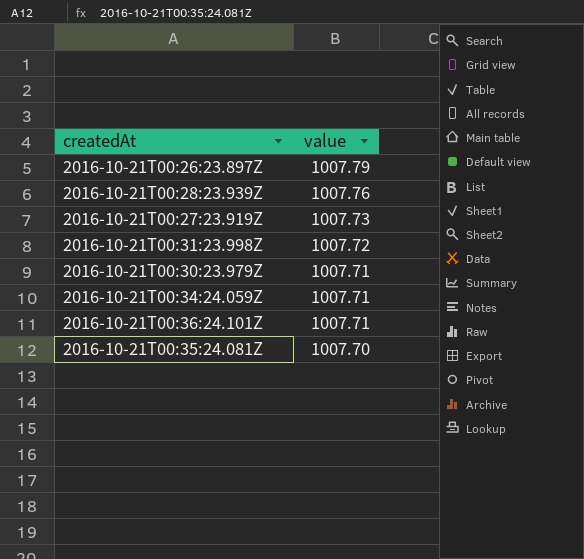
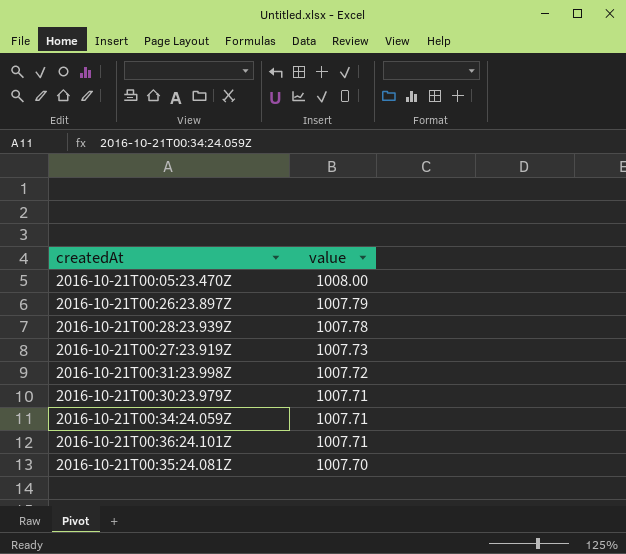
row 2016-10-21T00:05:23.470Z: none -> 1008.00
2016-10-21T00:28:23.939Z | value: 1007.76 -> 1007.78

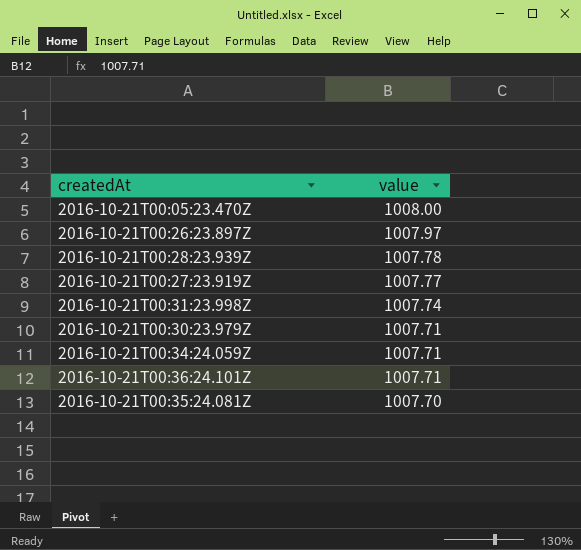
2016-10-21T00:26:23.897Z | value: 1007.79 -> 1007.97
2016-10-21T00:27:23.919Z | value: 1007.73 -> 1007.77
2016-10-21T00:31:23.998Z | value: 1007.72 -> 1007.74

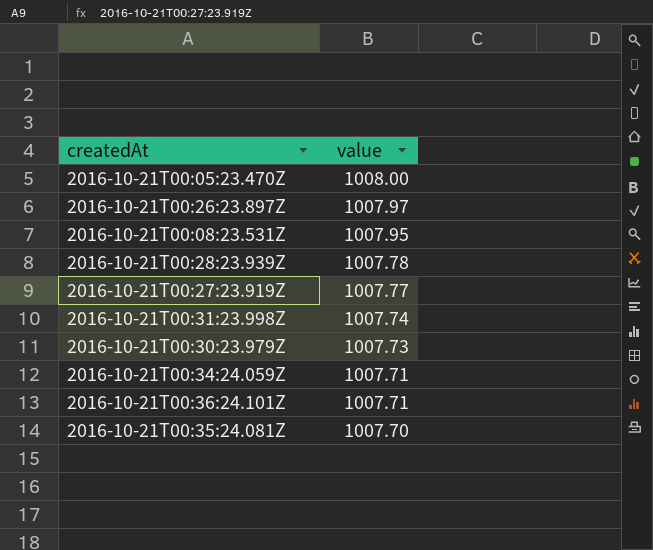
row 2016-10-21T00:08:23.531Z: none -> 1007.95
2016-10-21T00:30:23.979Z | value: 1007.71 -> 1007.73

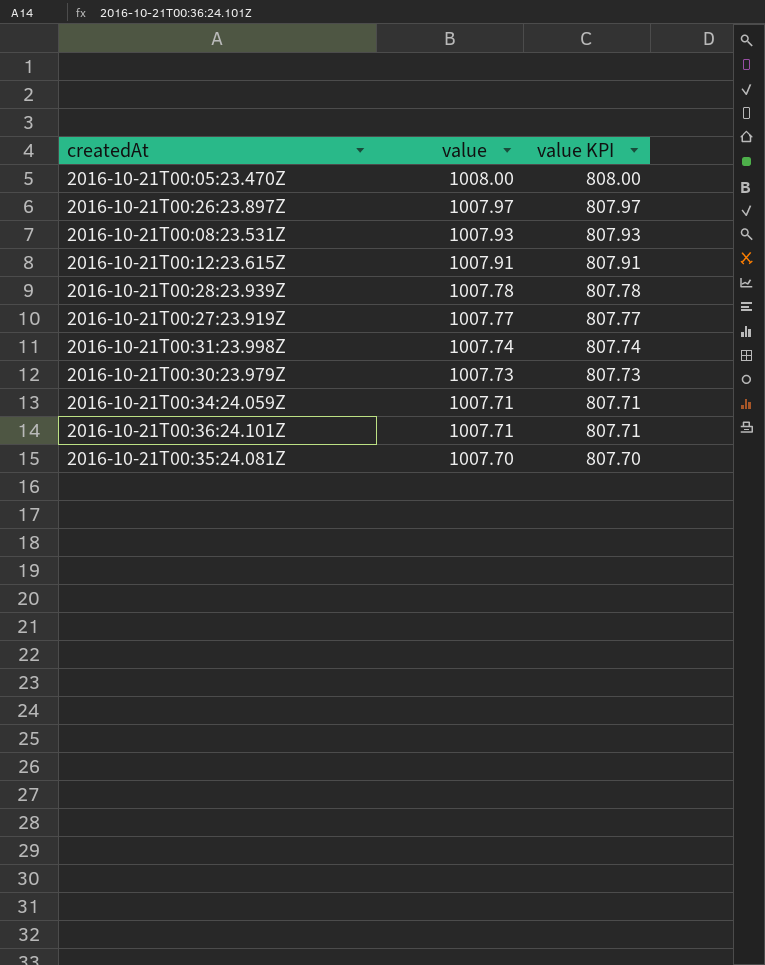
column value KPI | formula: none -> [value] - 200
2016-10-21T00:08:23.531Z | value: 1007.95 -> 1007.93
row 2016-10-21T00:12:23.615Z: none -> 1007.91 | 807.91

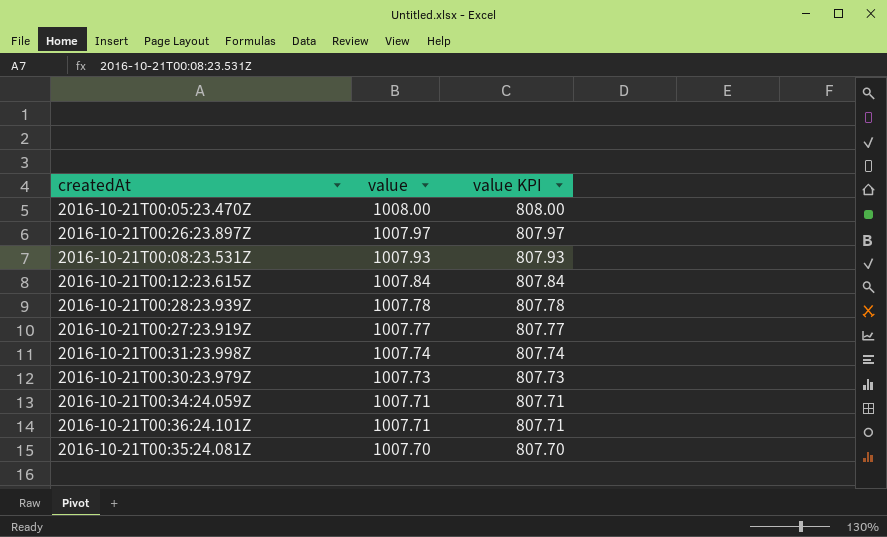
2016-10-21T00:12:23.615Z | value: 1007.91 -> 1007.84
2016-10-21T00:12:23.615Z | value KPI: 807.91 -> 807.84

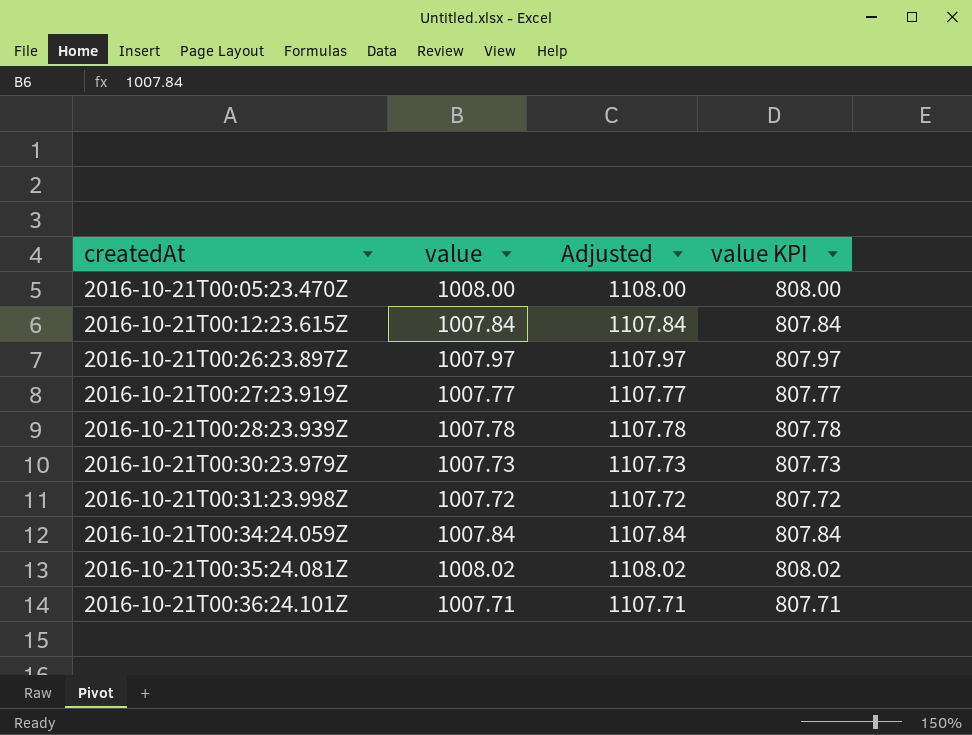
row order: value descending -> createdAt ascending
column Adjusted | formula: none -> [value] + 100
row 2016-10-21T00:08:23.531Z: 1007.93 | 807.93 -> none
2016-10-21T00:31:23.998Z | value: 1007.74 -> 1007.72
2016-10-21T00:31:23.998Z | value KPI: 807.74 -> 807.72
2016-10-21T00:34:24.059Z | value: 1007.71 -> 1007.84
2016-10-21T00:34:24.059Z | value KPI: 807.71 -> 807.84
2016-10-21T00:35:24.081Z | value: 1007.70 -> 1008.02
2016-10-21T00:35:24.081Z | value KPI: 807.70 -> 808.02

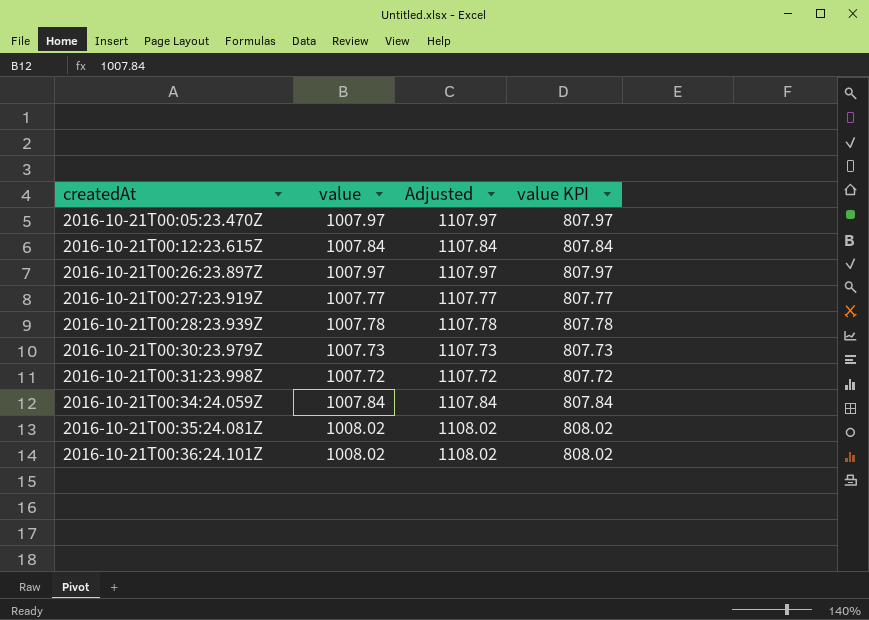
2016-10-21T00:05:23.470Z | value: 1008.00 -> 1007.97
2016-10-21T00:05:23.470Z | Adjusted: 1108.00 -> 1107.97
2016-10-21T00:05:23.470Z | value KPI: 808.00 -> 807.97
2016-10-21T00:36:24.101Z | value: 1007.71 -> 1008.02
2016-10-21T00:36:24.101Z | Adjusted: 1107.71 -> 1108.02
2016-10-21T00:36:24.101Z | value KPI: 807.71 -> 808.02

